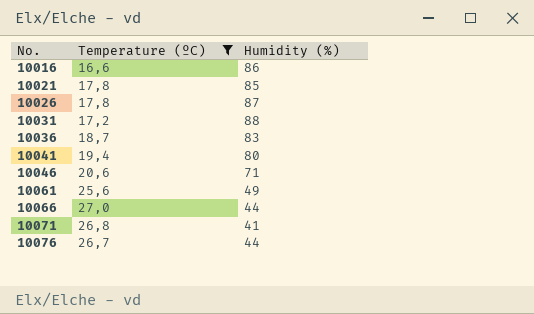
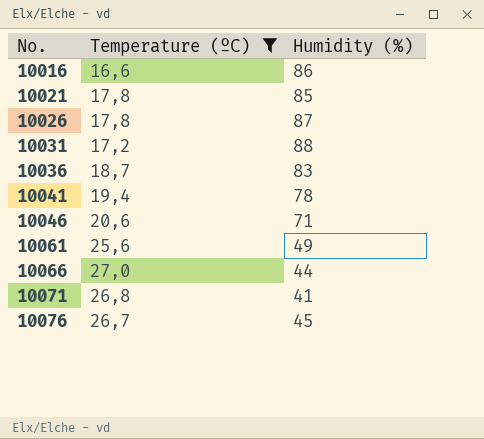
10041 | Humidity (%): 80 -> 78
10076 | Humidity (%): 44 -> 45

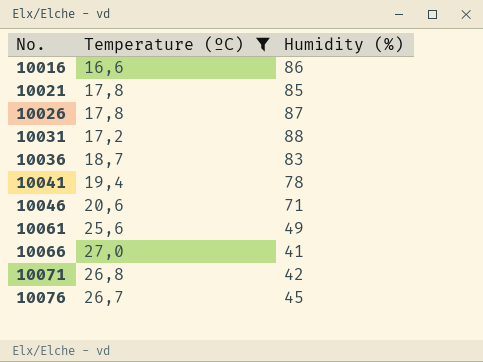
10066 | Humidity (%): 44 -> 41
10071 | Humidity (%): 41 -> 42

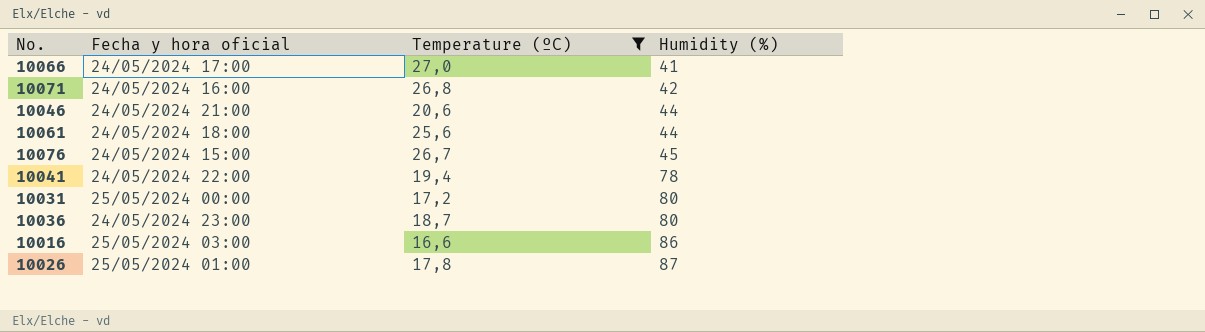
row order: No. ascending -> Humidity (%) ascending
column Fecha y hora oficial | position: none -> 2
row 10021: 17,8 | 85 -> none
10046 | Humidity (%): 71 -> 44
10061 | Humidity (%): 49 -> 44
10031 | Humidity (%): 88 -> 80
10036 | Humidity (%): 83 -> 80

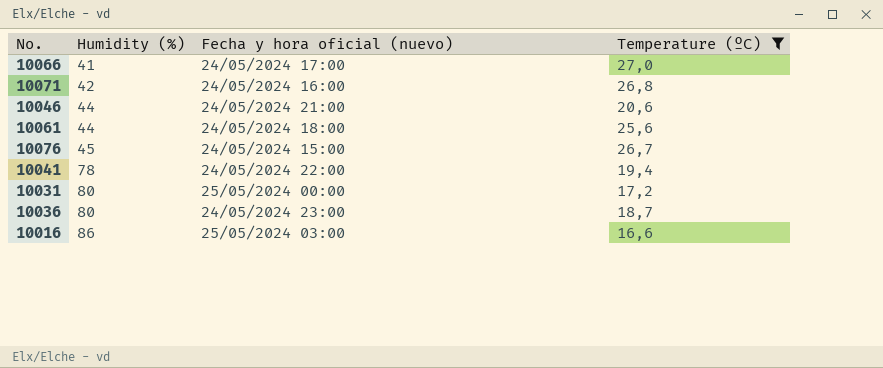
column Humidity (%) | position: 4 -> 2
column name: Fecha y hora oficial -> Fecha y hora oficial (nuevo)
row 10026: 25/05/2024 01:00 | 17,8 | 87 -> none

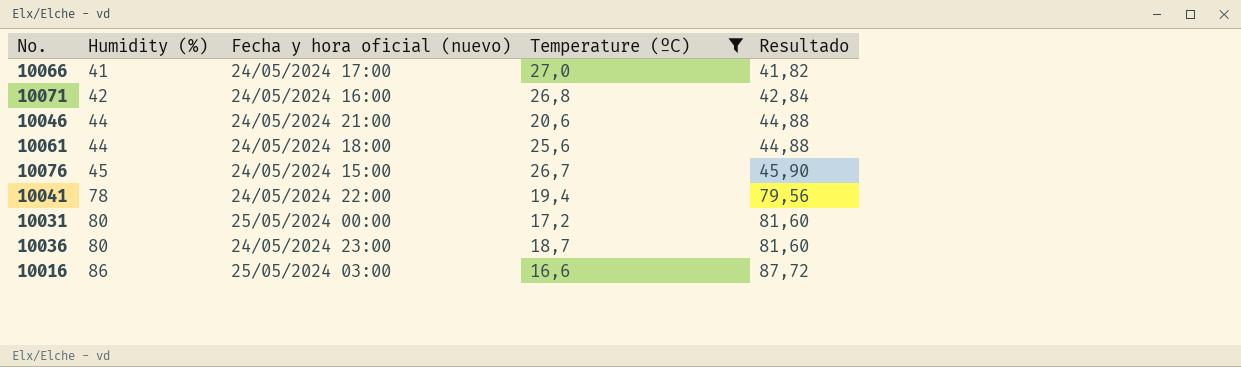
column Resultado | formula: none -> [Humidity (%)] * 1,02

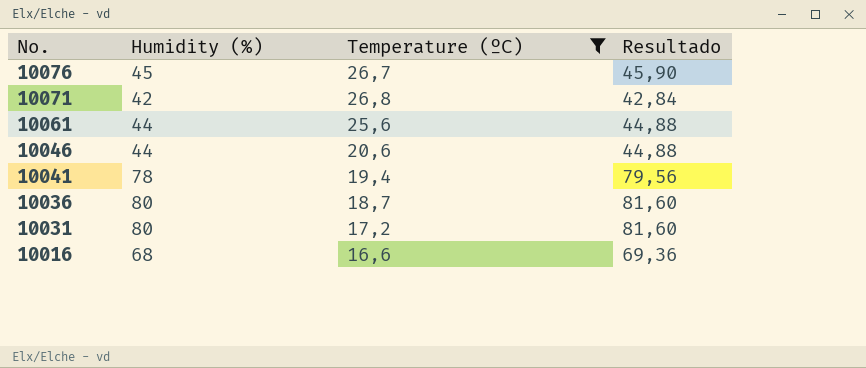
row order: Humidity (%) ascending -> No. descending
column Fecha y hora oficial (nuevo) | position: 3 -> none
row 10066: 41 | 24/05/2024 17:00 | 27,0 | 41,82 -> none
10016 | Humidity (%): 86 -> 68
10016 | Resultado: 87,72 -> 69,36

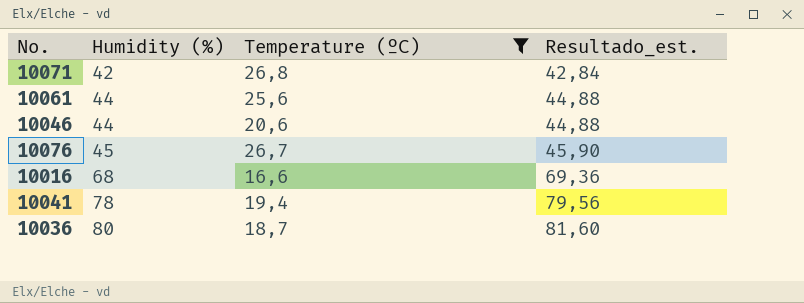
row order: No. descending -> Humidity (%) ascending
column name: Resultado -> Resultado_est.
row 10031: 80 | 17,2 | 81,60 -> none

